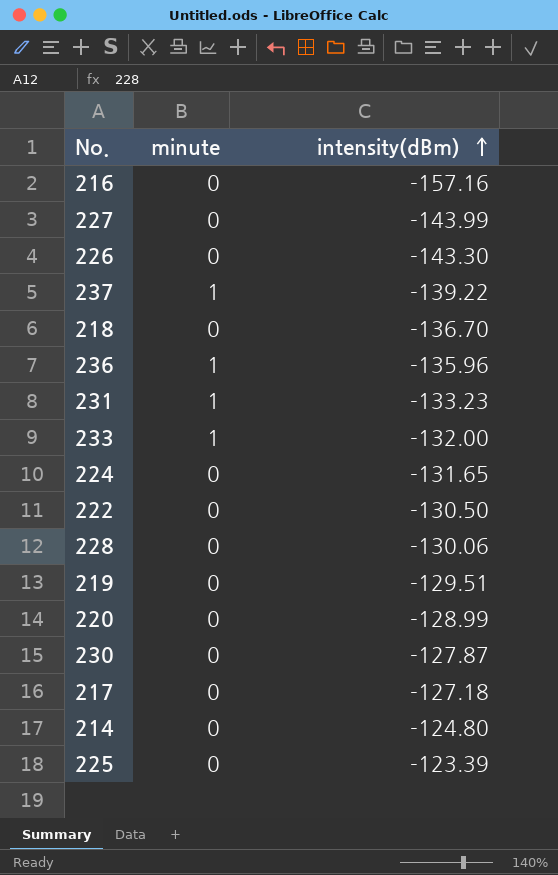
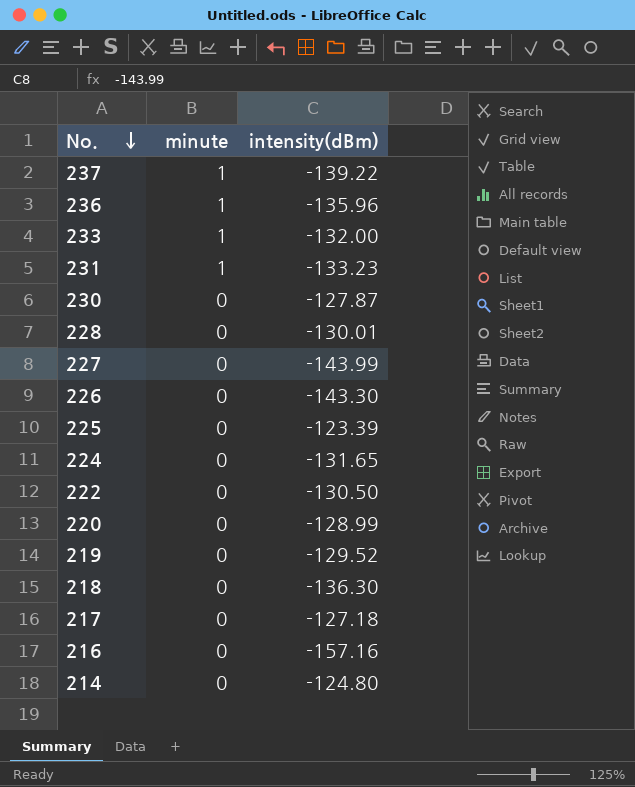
row order: intensity(dBm) ascending -> No. descending
228 | intensity(dBm): -130.06 -> -130.01
219 | intensity(dBm): -129.51 -> -129.52
218 | intensity(dBm): -136.70 -> -136.30

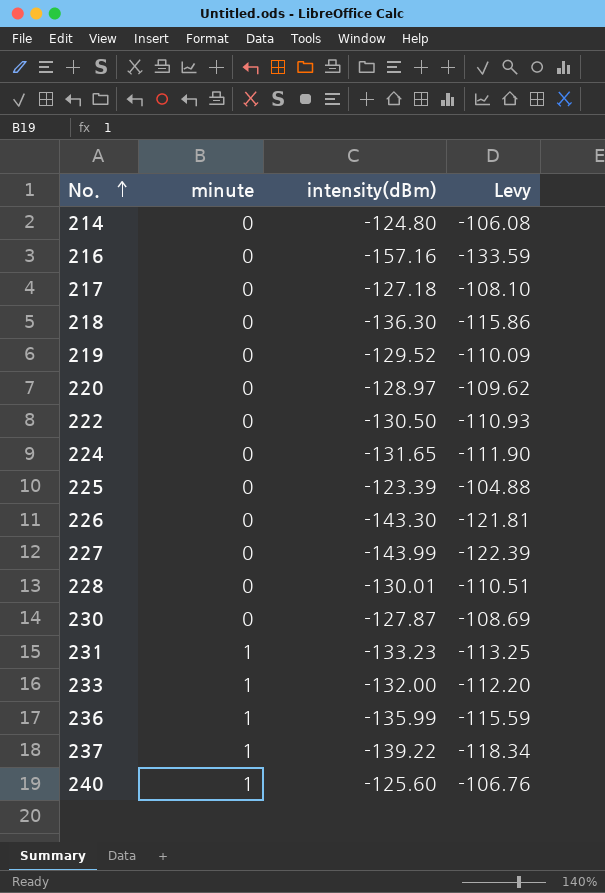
row order: No. descending -> No. ascending
column Levy | formula: none -> [intensity(dBm)] * 0.85
220 | intensity(dBm): -128.99 -> -128.97
236 | intensity(dBm): -135.96 -> -135.99
row 240: none -> 1 | -125.60 | -106.76

